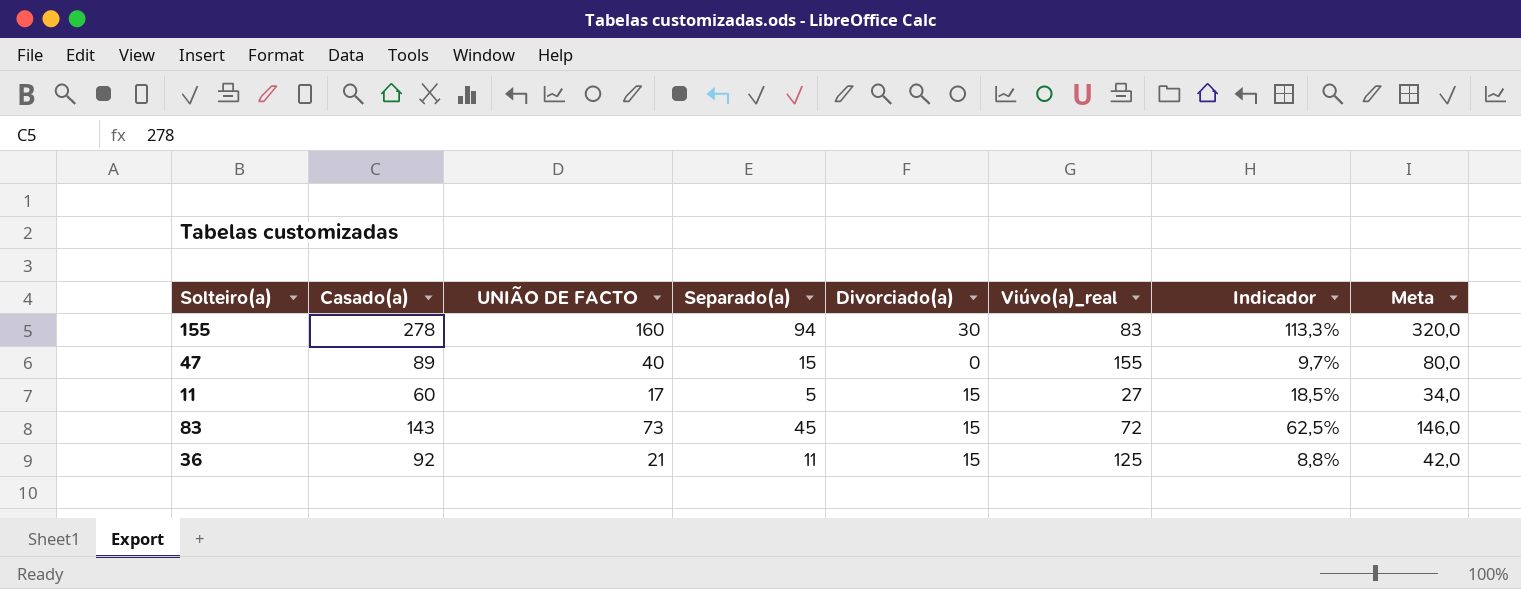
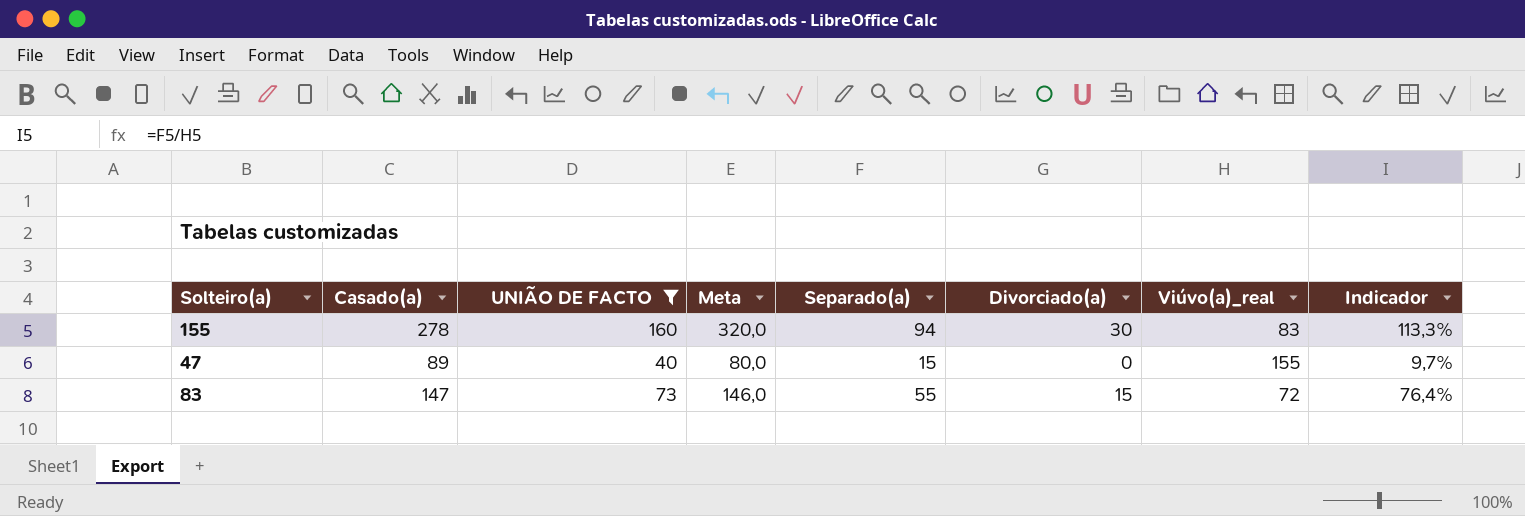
filter: none -> UNIÃO DE FACTO >= 40
column Meta | position: 8 -> 4
83 | Casado(a): 143 -> 147
83 | Separado(a): 45 -> 55
83 | Indicador: 62,5% -> 76,4%

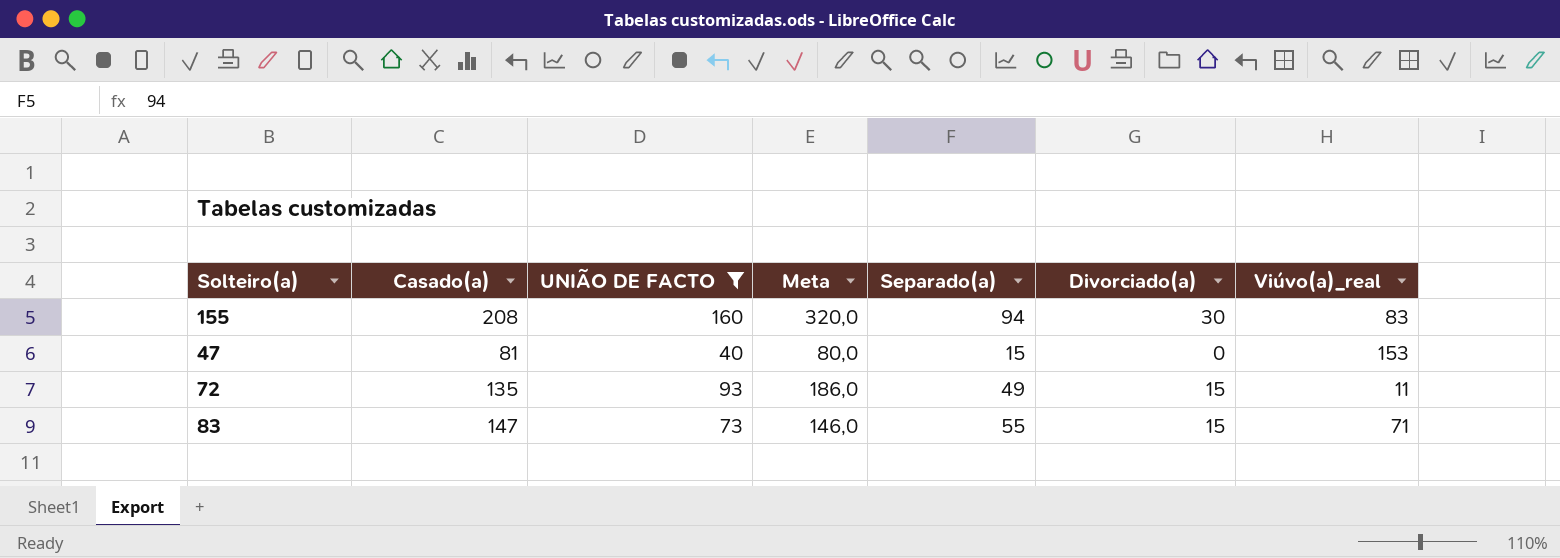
column Indicador | formula: [Separado(a)] / [Viúvo(a)_real] -> none
155 | Casado(a): 278 -> 208
47 | Casado(a): 89 -> 81
47 | Viúvo(a)_real: 155 -> 153
row 72: none -> 135 | 93 | 186,0 | 49 | 15 | 11
83 | Viúvo(a)_real: 72 -> 71

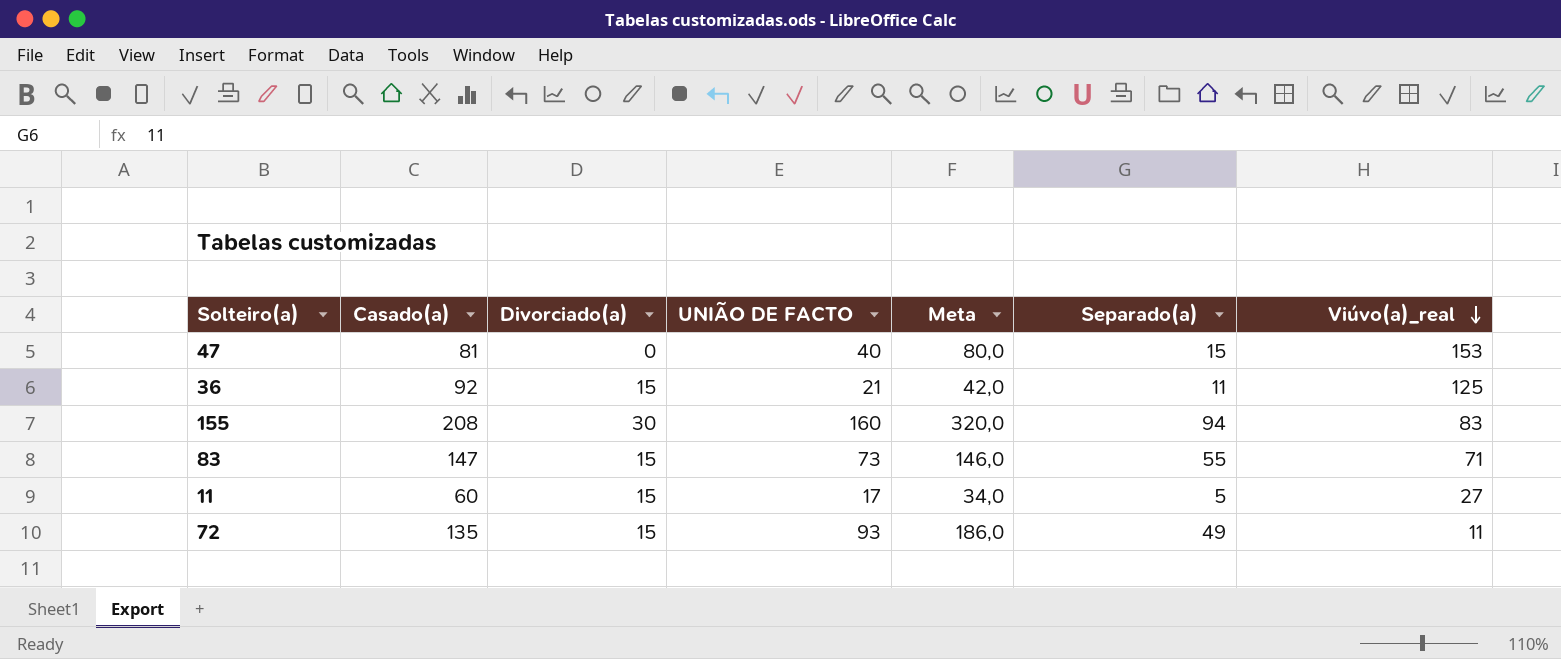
filter: UNIÃO DE FACTO >= 40 -> none
row order: none -> Viúvo(a)_real descending
column Divorciado(a) | position: 6 -> 3

